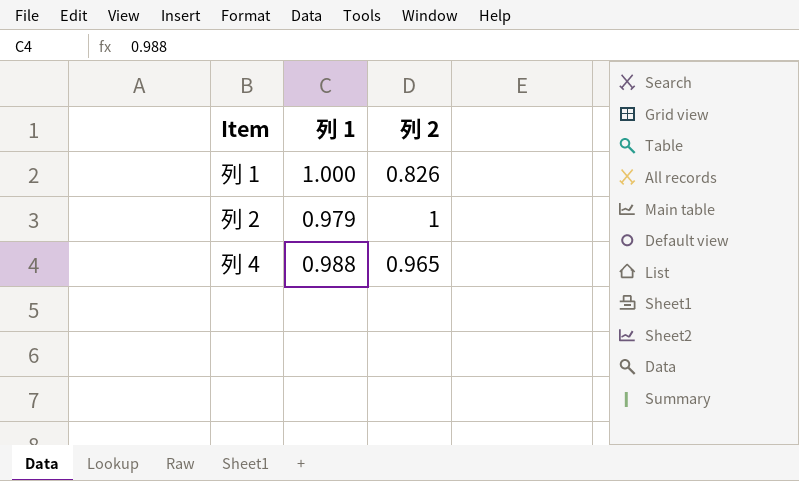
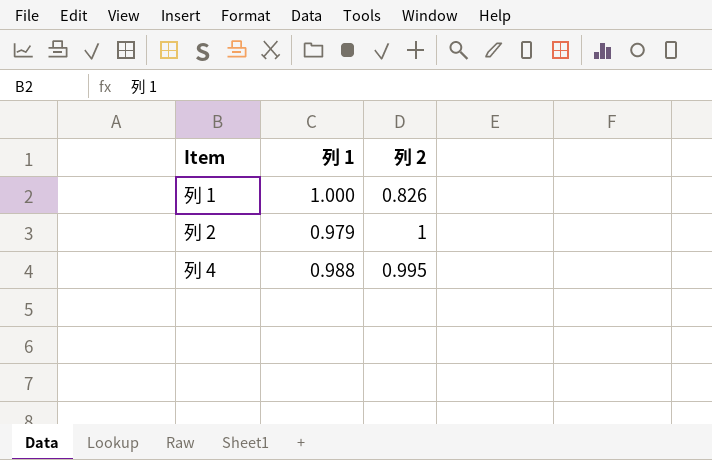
列 4 | 列 2: 0.965 -> 0.995

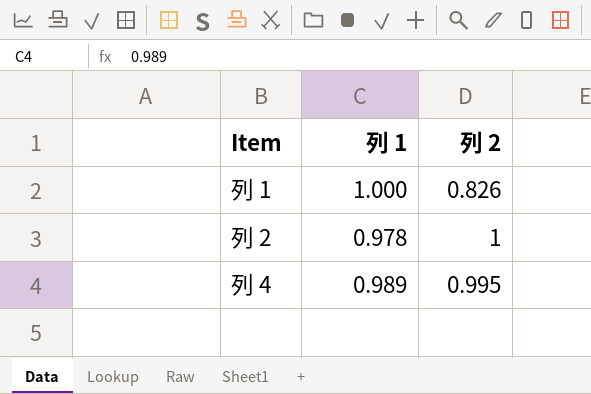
列 2 | 列 1: 0.979 -> 0.978
列 4 | 列 1: 0.988 -> 0.989

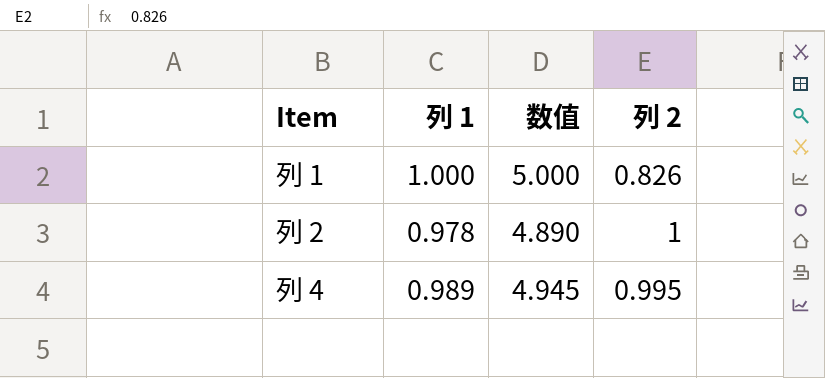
column 数值 | formula: none -> [列 1] * 5

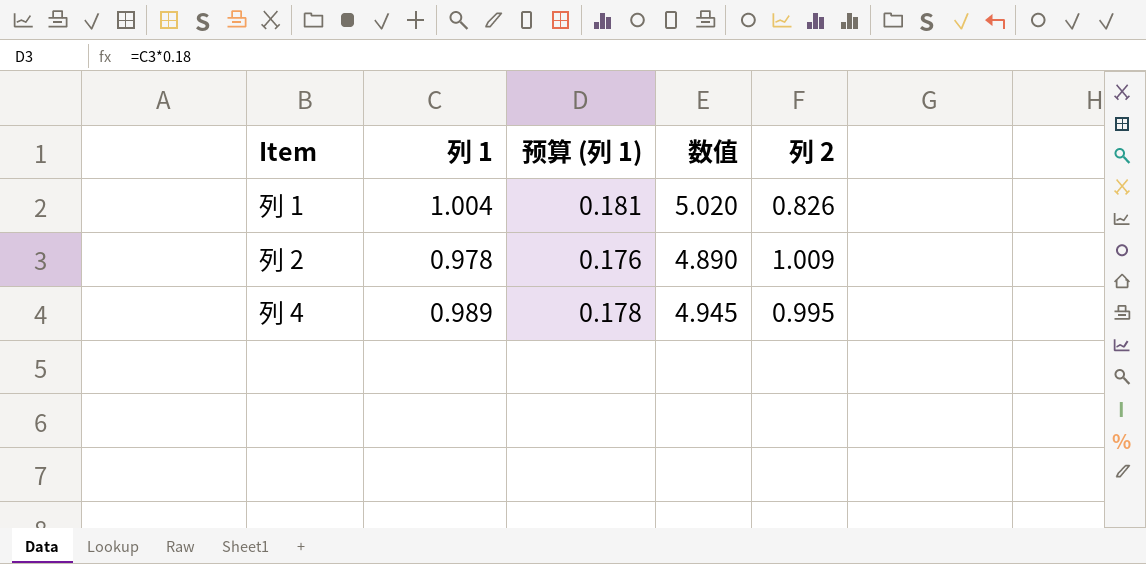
column 预算 (列 1) | formula: none -> [列 1] * 0.18
列 1 | 列 1: 1.000 -> 1.004
列 1 | 数值: 5.000 -> 5.020
列 2 | 列 2: 1 -> 1.009

